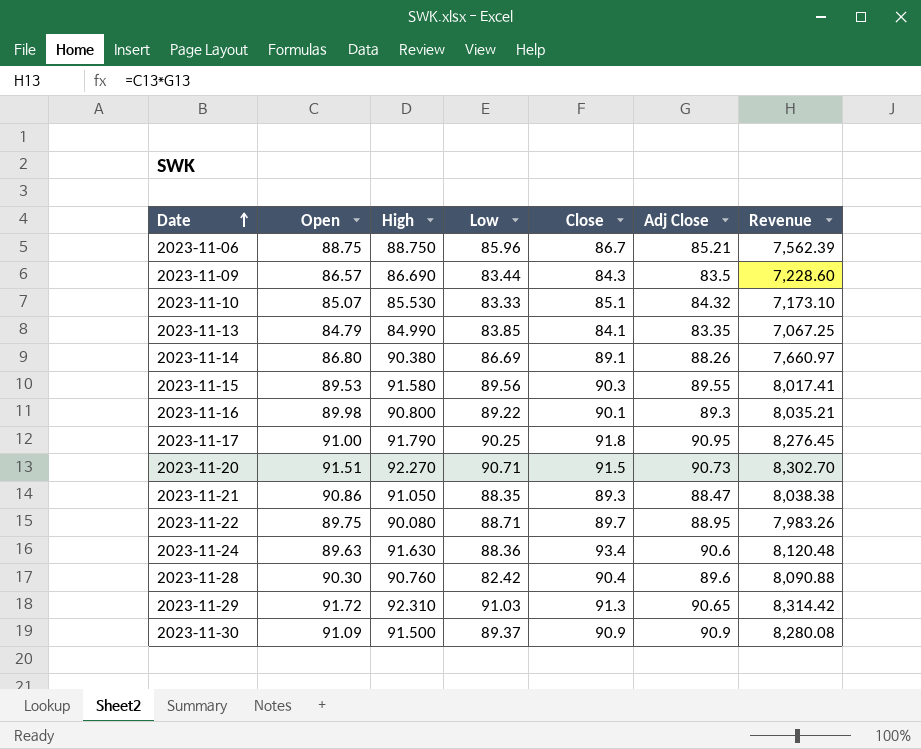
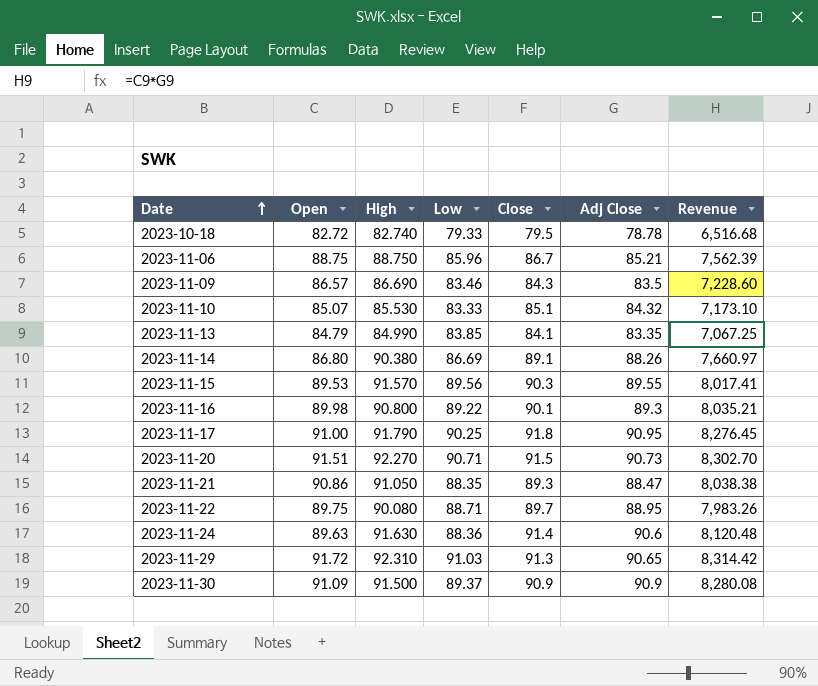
row 2023-11-28: 90.30 | 90.760 | 82.42 | 90.4 | 89.6 | 8,090.88 -> none
row 2023-10-18: none -> 82.72 | 82.740 | 79.33 | 79.5 | 78.78 | 6,516.68
2023-11-09 | Low: 83.44 -> 83.46
2023-11-15 | High: 91.580 -> 91.570
2023-11-24 | Close: 93.4 -> 91.4

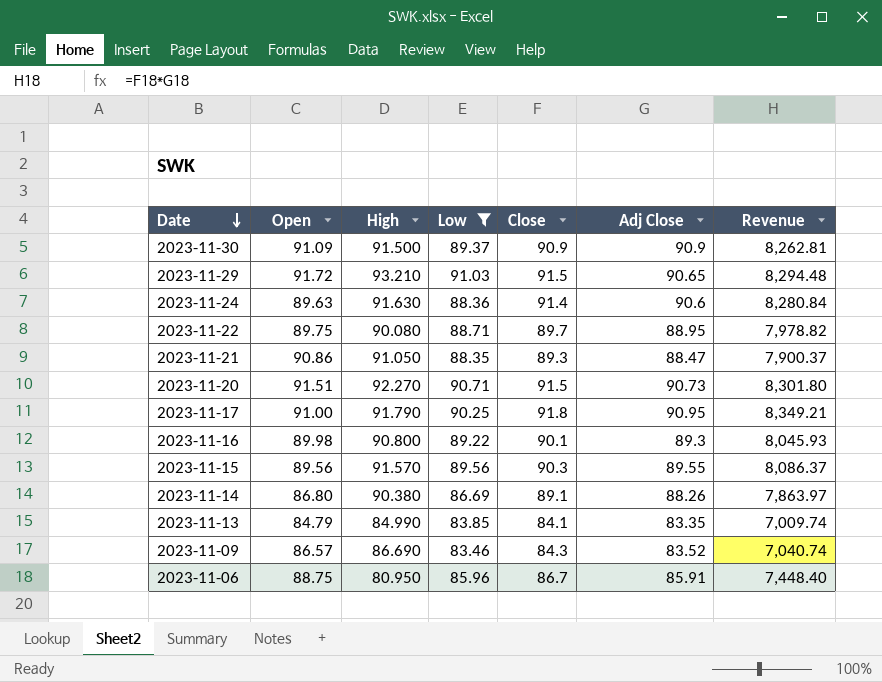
filter: none -> Low >= 83.46
row order: Date ascending -> Date descending
column Revenue | formula: [Open] * [Adj Close] -> [Close] * [Adj Close]
2023-11-29 | High: 92.310 -> 93.210
2023-11-29 | Close: 91.3 -> 91.5
2023-11-15 | Open: 89.53 -> 89.56
2023-11-09 | Adj Close: 83.5 -> 83.52
2023-11-06 | High: 88.750 -> 80.950
2023-11-06 | Adj Close: 85.21 -> 85.91

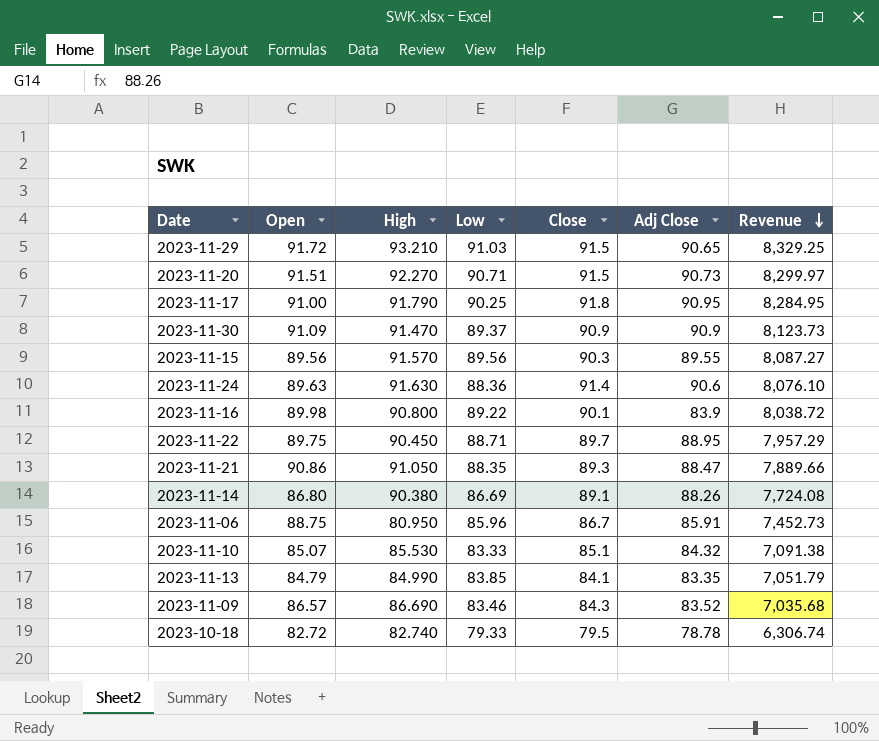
filter: Low >= 83.46 -> none
row order: Date descending -> Revenue descending
column Revenue | formula: [Close] * [Adj Close] -> [Low] * [Close]
2023-11-30 | High: 91.500 -> 91.470
2023-11-16 | Adj Close: 89.3 -> 83.9
2023-11-22 | High: 90.080 -> 90.450

